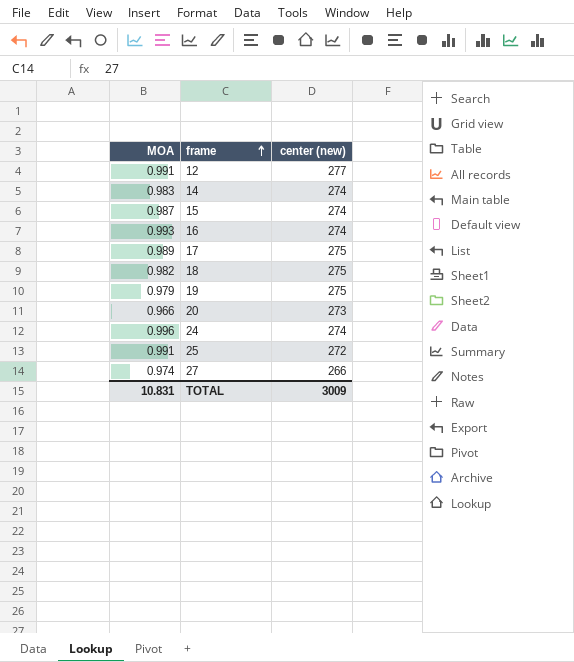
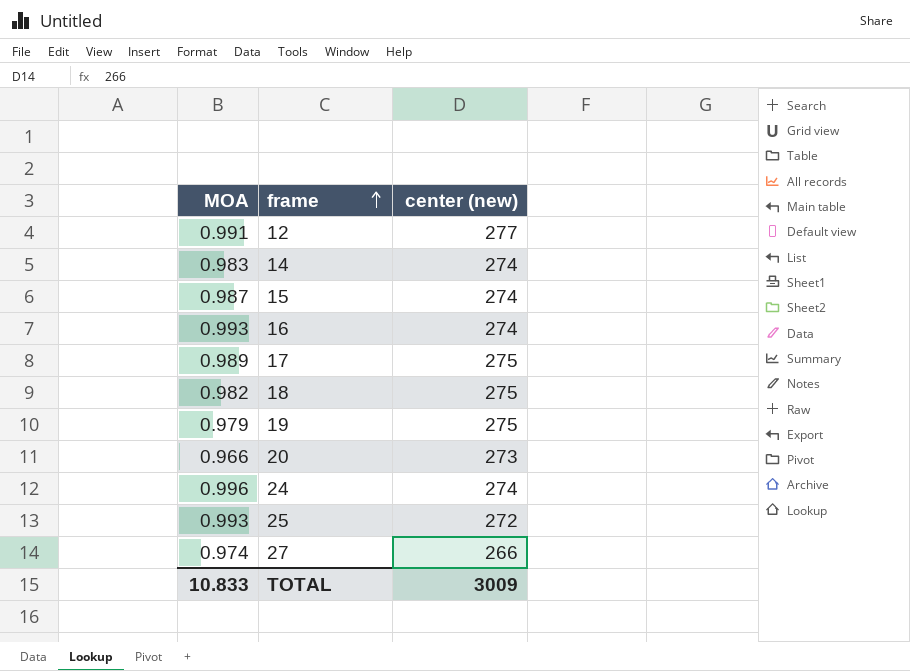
25 | MOA: 0.991 -> 0.993
TOTAL | MOA: 10.831 -> 10.833

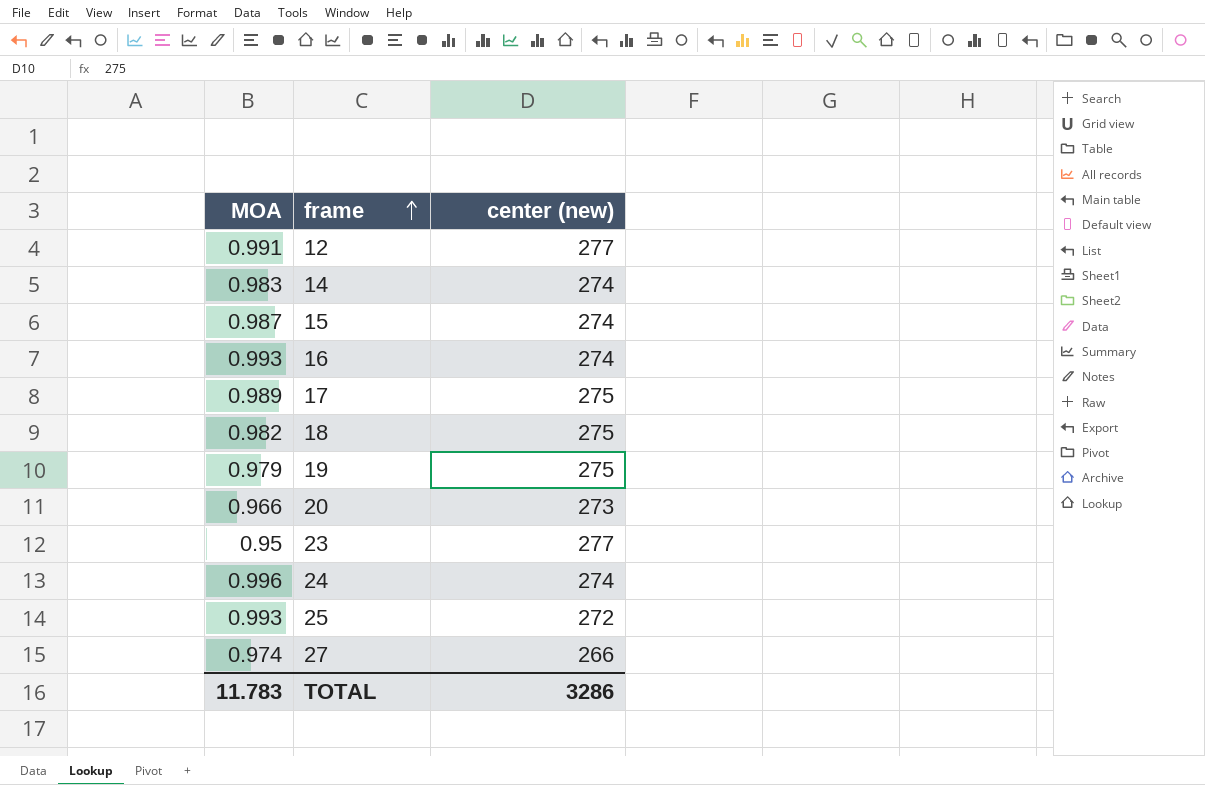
row 23: none -> 0.95 | 277
TOTAL | MOA: 10.833 -> 11.783
TOTAL | center (new): 3009 -> 3286

